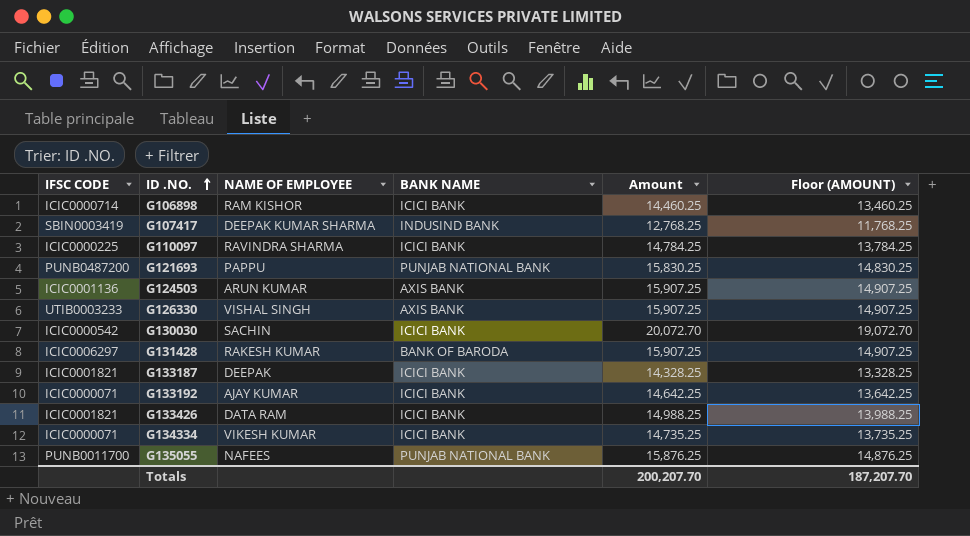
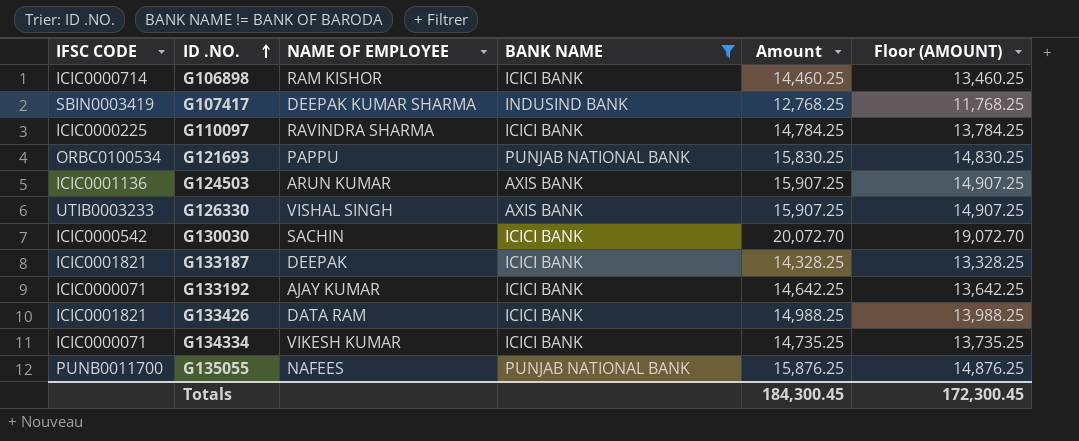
filter: none -> BANK NAME != BANK OF BARODA
G121693 | IFSC CODE: PUNB0487200 -> ORBC0100534
Totals | Amount: 200,207.70 -> 184,300.45
Totals | Floor (AMOUNT): 187,207.70 -> 172,300.45

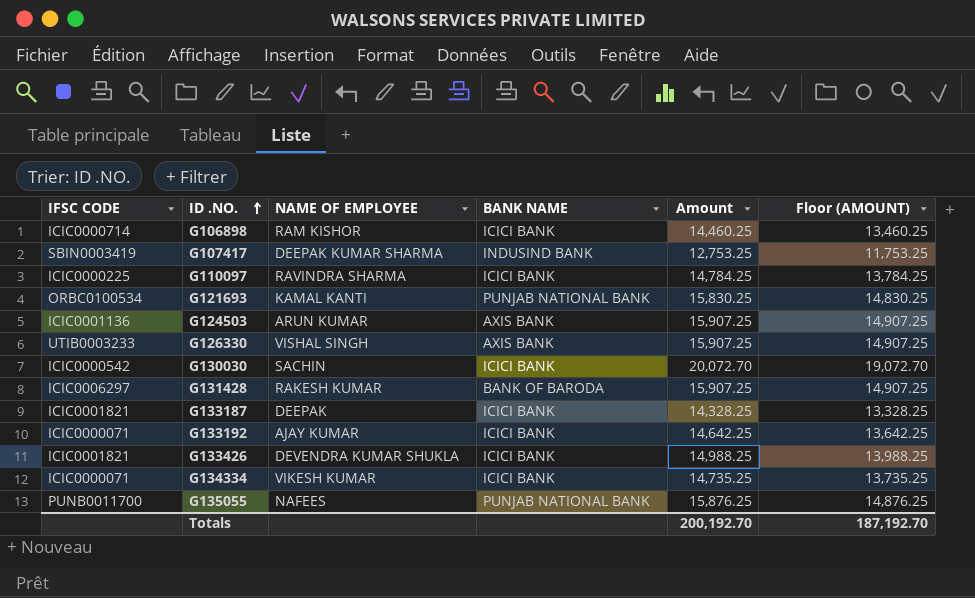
filter: BANK NAME != BANK OF BARODA -> none
G107417 | Amount: 12,768.25 -> 12,753.25
G107417 | Floor (AMOUNT): 11,768.25 -> 11,753.25
G121693 | NAME OF EMPLOYEE: PAPPU -> KAMAL KANTI
G133426 | NAME OF EMPLOYEE: DATA RAM -> DEVENDRA KUMAR SHUKLA
Totals | Amount: 184,300.45 -> 200,192.70
Totals | Floor (AMOUNT): 172,300.45 -> 187,192.70

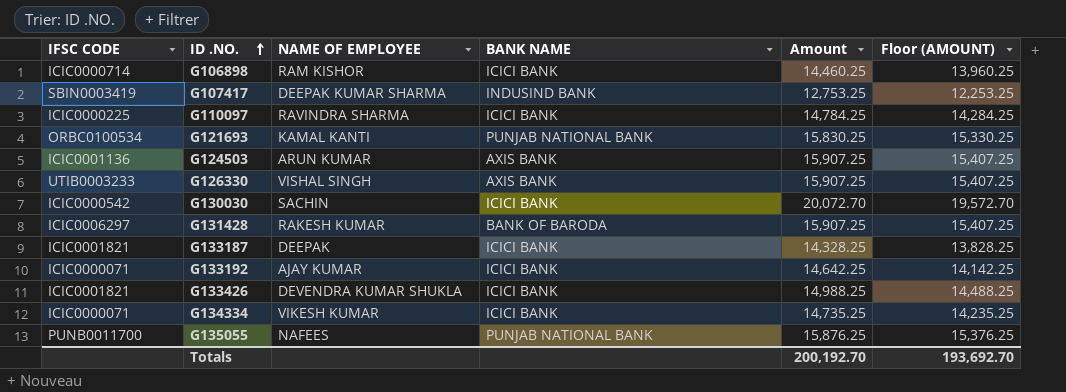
column Floor (AMOUNT) | formula: [Amount] - 1000 -> [Amount] - 500
Totals | Floor (AMOUNT): 187,192.70 -> 193,692.70

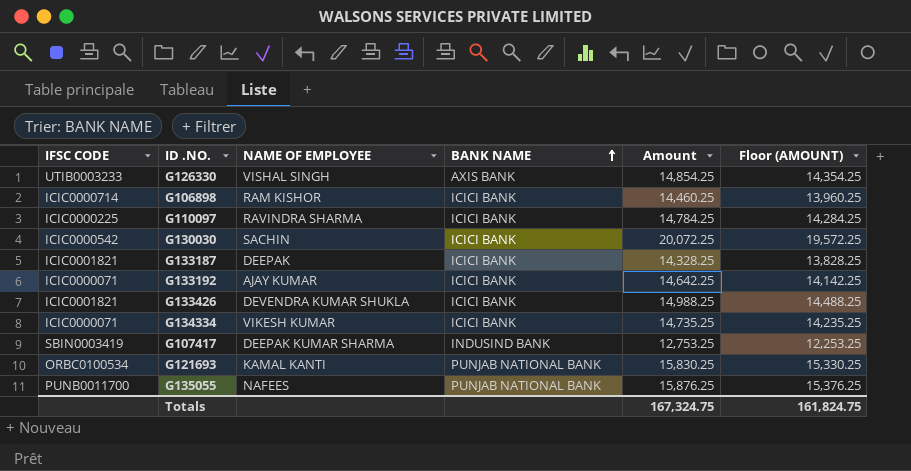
row order: ID .NO. ascending -> BANK NAME ascending
row G124503: ICIC0001136 | ARUN KUMAR | AXIS BANK | 15,907.25 | 15,407.25 -> none
row G131428: ICIC0006297 | RAKESH KUMAR | BANK OF BARODA | 15,907.25 | 15,407.25 -> none
G126330 | Amount: 15,907.25 -> 14,854.25
G126330 | Floor (AMOUNT): 15,407.25 -> 14,354.25
G130030 | Amount: 20,072.70 -> 20,072.25
G130030 | Floor (AMOUNT): 19,572.70 -> 19,572.25
Totals | Amount: 200,192.70 -> 167,324.75
Totals | Floor (AMOUNT): 193,692.70 -> 161,824.75

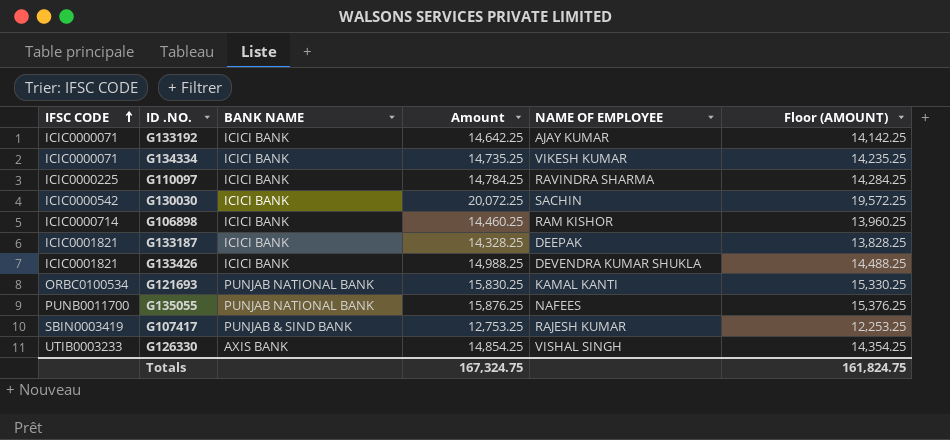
row order: BANK NAME ascending -> IFSC CODE ascending
column NAME OF EMPLOYEE | position: 3 -> 5
G107417 | BANK NAME: INDUSIND BANK -> PUNJAB & SIND BANK
G107417 | NAME OF EMPLOYEE: DEEPAK KUMAR SHARMA -> RAJESH KUMAR

